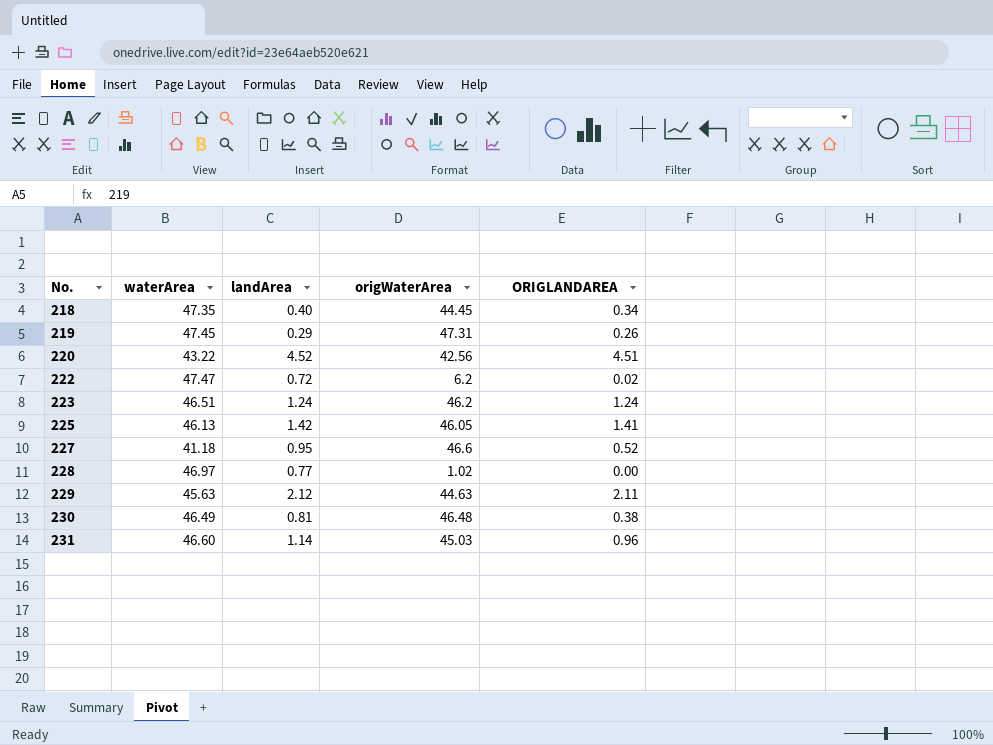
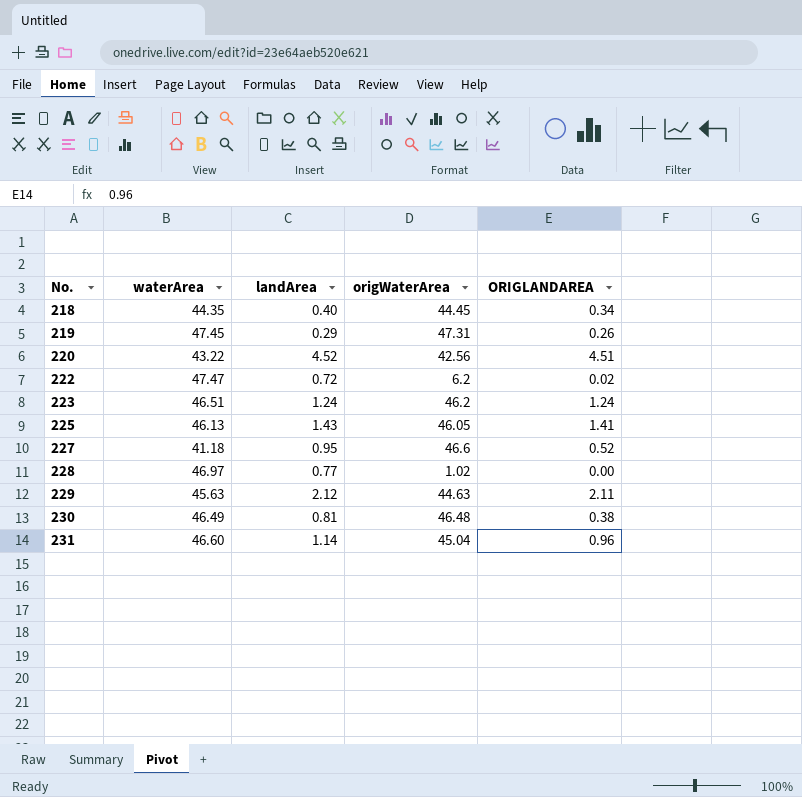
218 | waterArea: 47.35 -> 44.35
225 | landArea: 1.42 -> 1.43
231 | origWaterArea: 45.03 -> 45.04

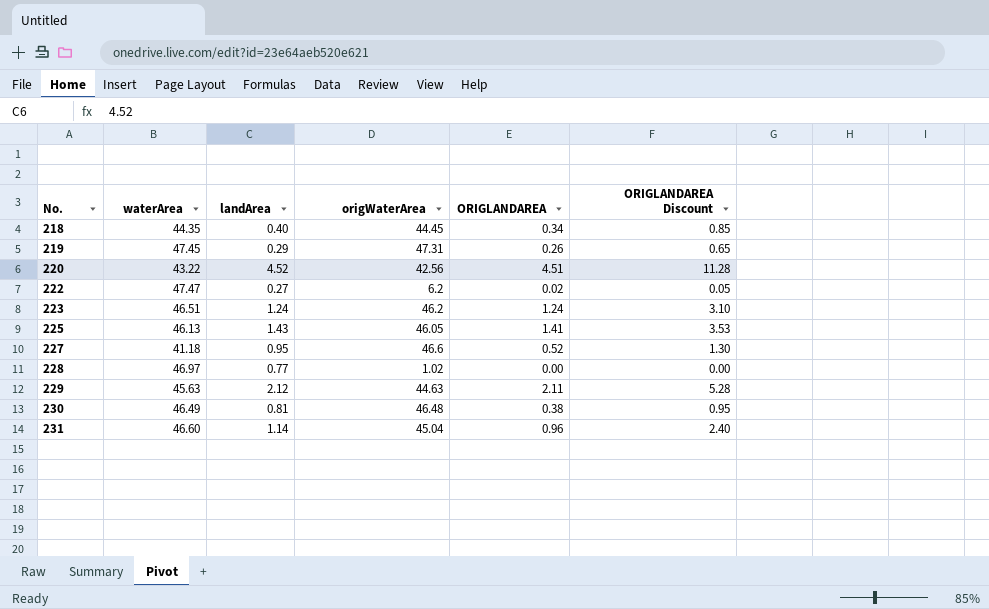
column ORIGLANDAREA Discount | formula: none -> [ORIGLANDAREA] * 2.5
222 | landArea: 0.72 -> 0.27

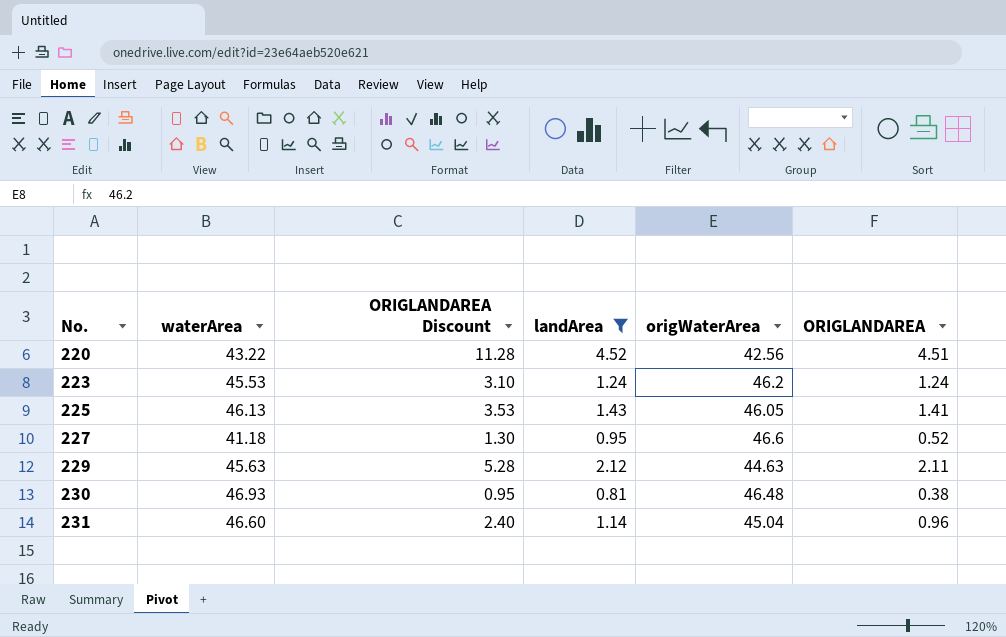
filter: none -> landArea >= 0.81
column ORIGLANDAREA Discount | position: 6 -> 3
223 | waterArea: 46.51 -> 45.53
230 | waterArea: 46.49 -> 46.93

